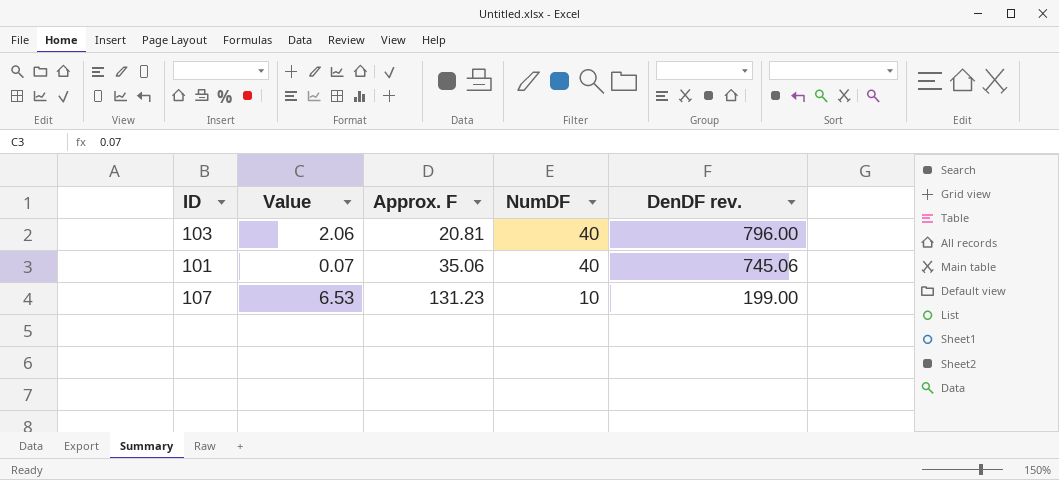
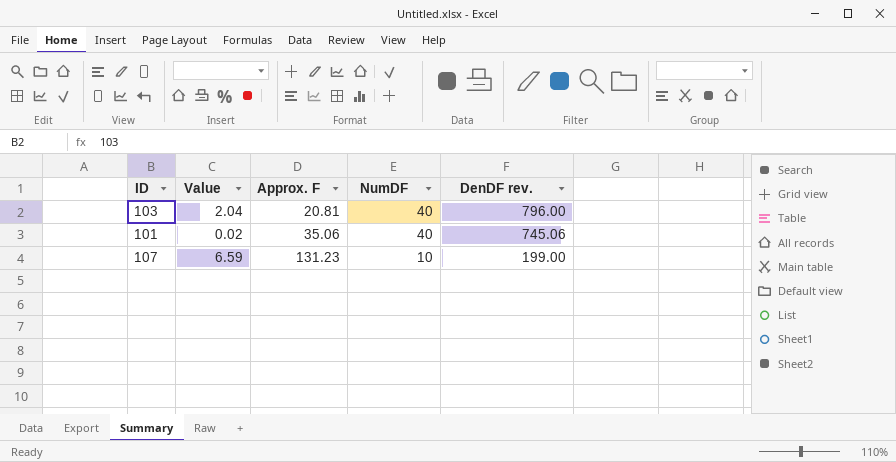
103 | Value: 2.06 -> 2.04
101 | Value: 0.07 -> 0.02
107 | Value: 6.53 -> 6.59

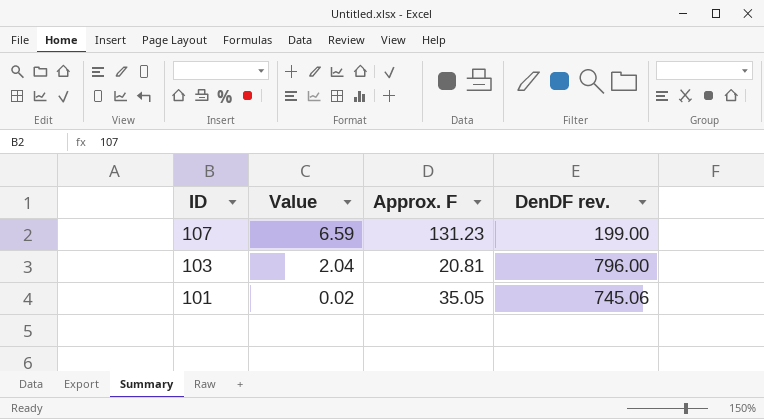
row order: Approx. F ascending -> ID descending
column NumDF | position: 4 -> none
101 | Approx. F: 35.06 -> 35.05

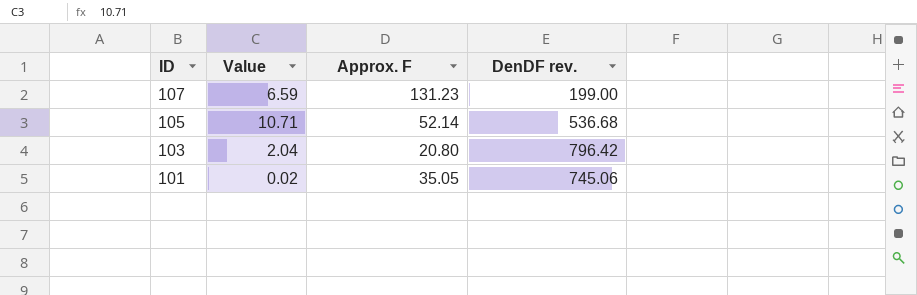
row 105: none -> 10.71 | 52.14 | 536.68
103 | Approx. F: 20.81 -> 20.80
103 | DenDF rev.: 796.00 -> 796.42

